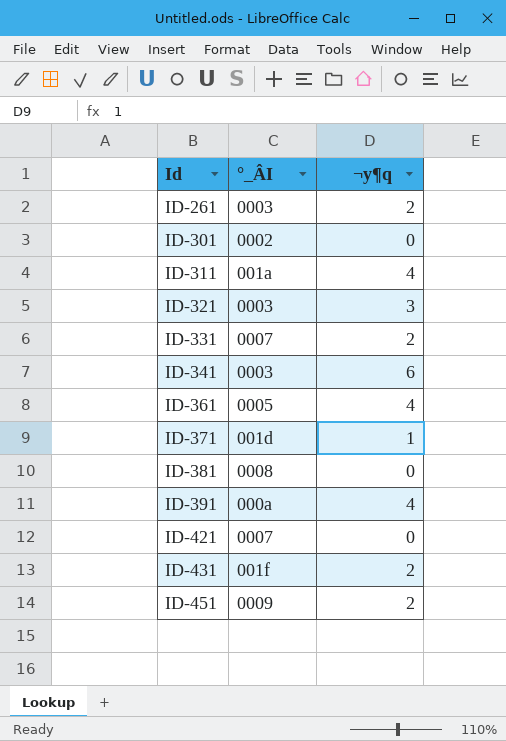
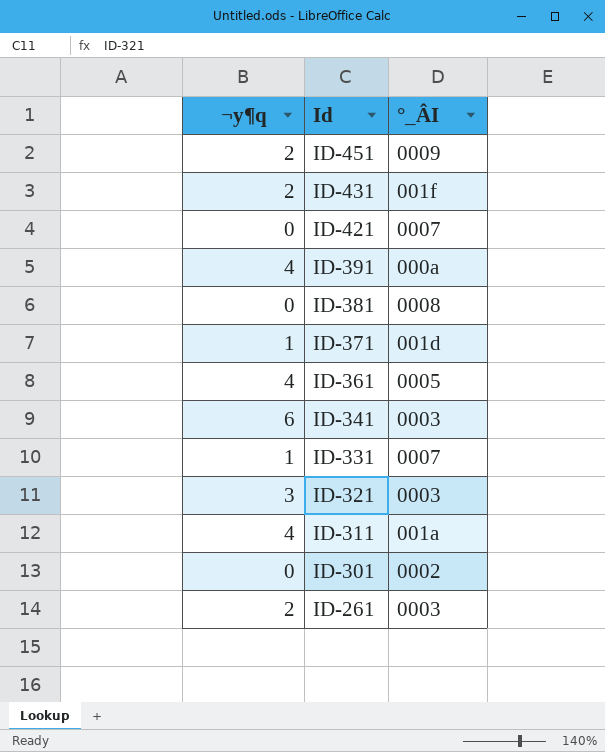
row order: Id ascending -> Id descending
column ¬y¶q | position: 3 -> 1
ID-331 | ¬y¶q: 2 -> 1

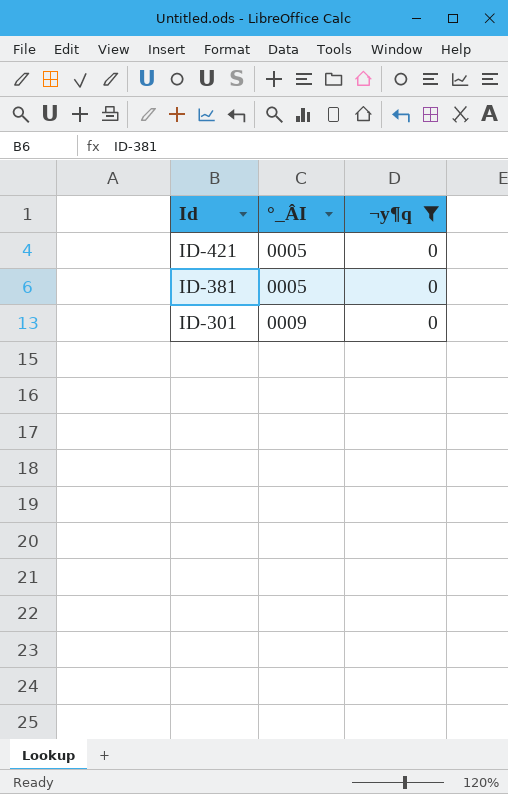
filter: none -> ¬y¶q = 0
column ¬y¶q | position: 1 -> 3
ID-421 | °_ÂI: 0007 -> 0005
ID-381 | °_ÂI: 0008 -> 0005
ID-301 | °_ÂI: 0002 -> 0009

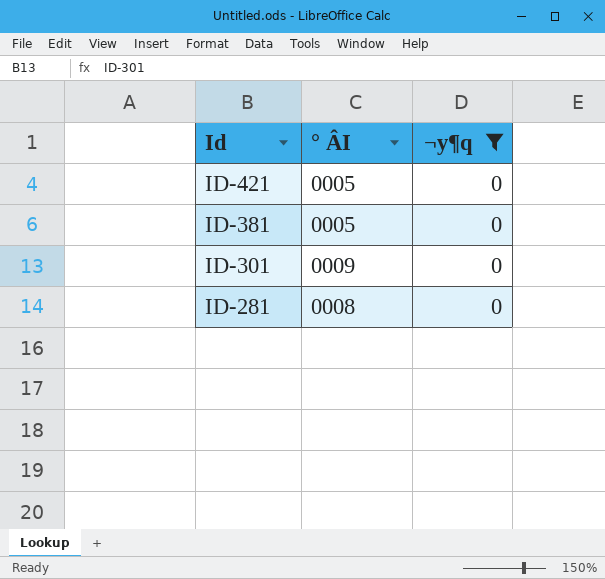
column name: °_ÂI -> ° ÂI
row ID-281: none -> 0008 | 0

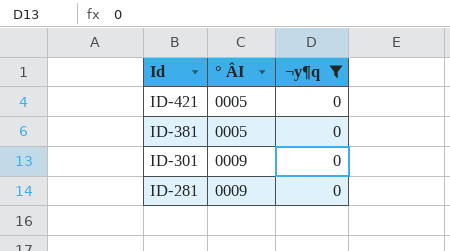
ID-281 | ° ÂI: 0008 -> 0009

